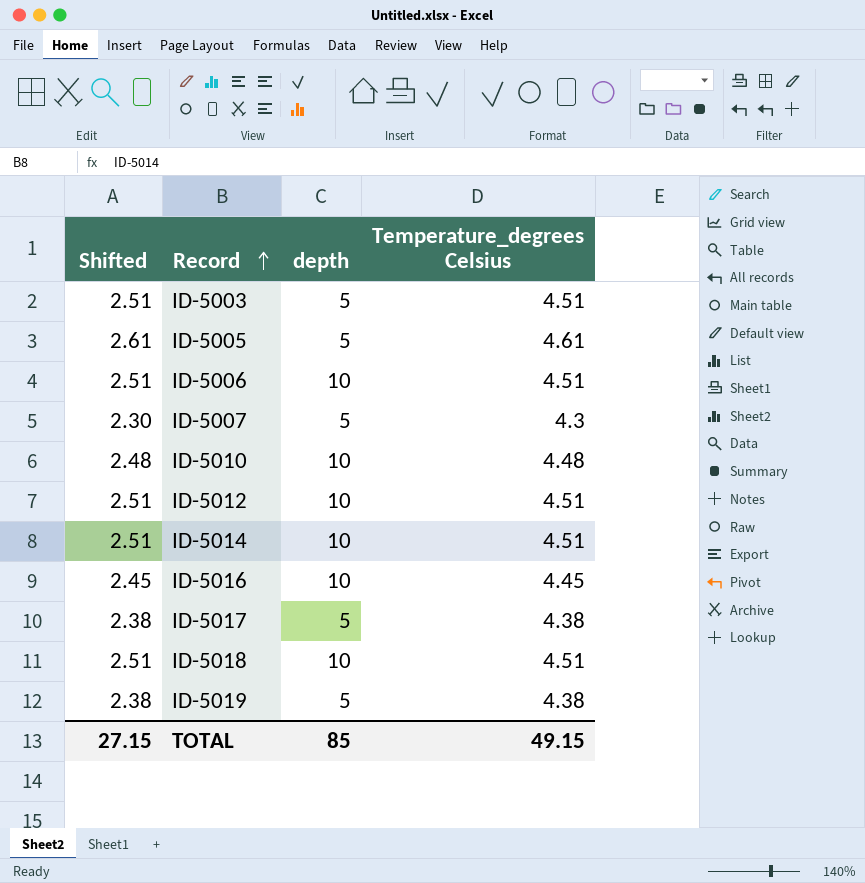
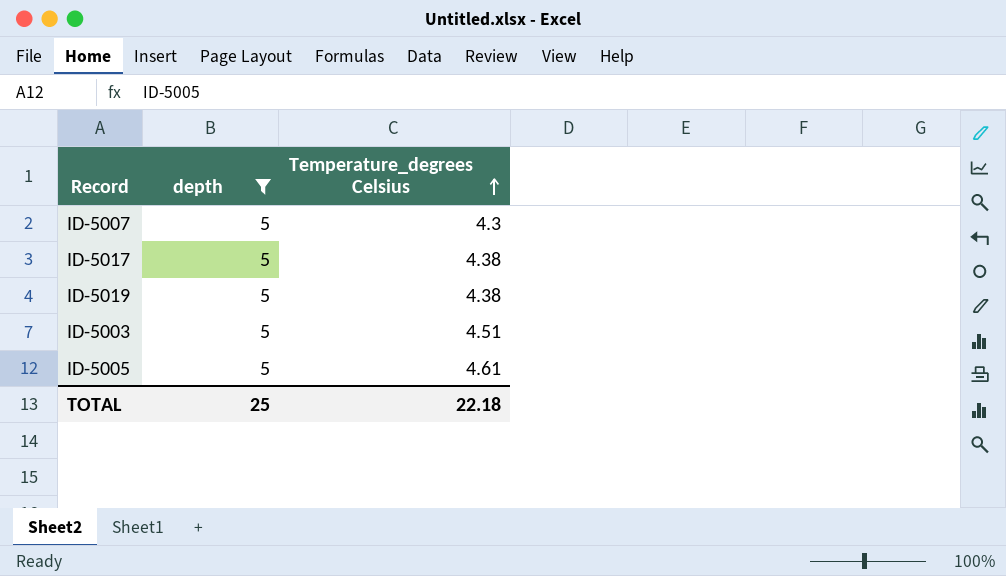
filter: none -> depth = 5
row order: Record ascending -> Temperature_degrees Celsius ascending
column Shifted | formula: [Temperature_degrees Celsius] - 2 -> none
TOTAL | depth: 85 -> 25
TOTAL | Temperature_degrees Celsius: 49.15 -> 22.18

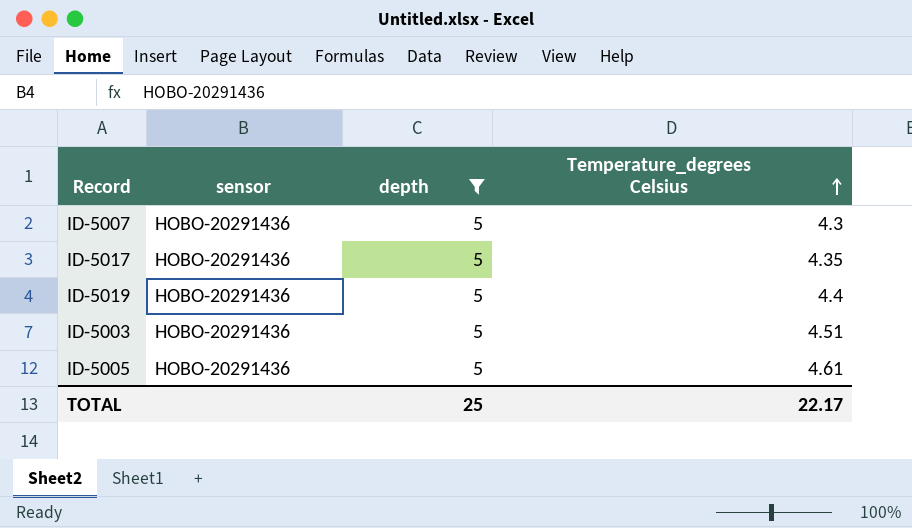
column sensor | position: none -> 2
ID-5017 | Temperature_degrees Celsius: 4.38 -> 4.35
ID-5019 | Temperature_degrees Celsius: 4.38 -> 4.4
TOTAL | Temperature_degrees Celsius: 22.18 -> 22.17

